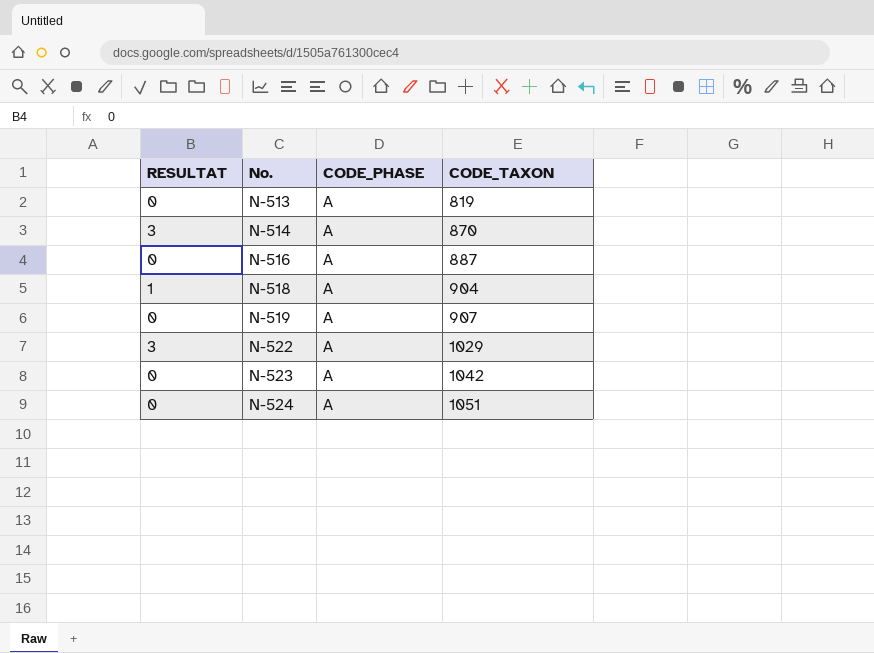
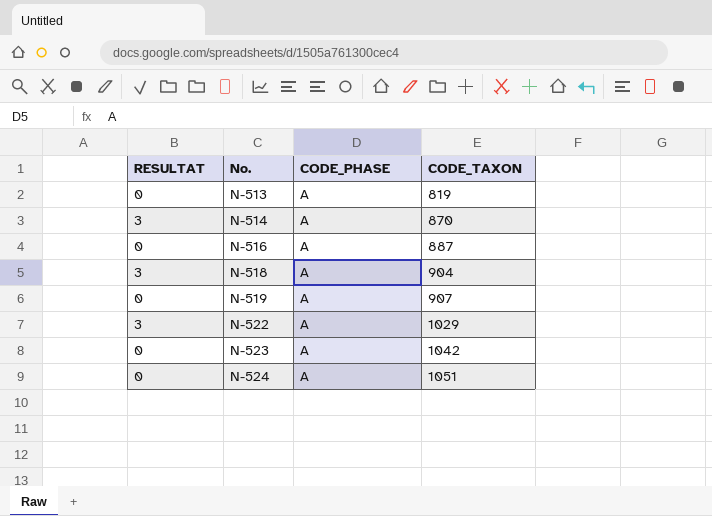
N-518 | RESULTAT: 1 -> 3

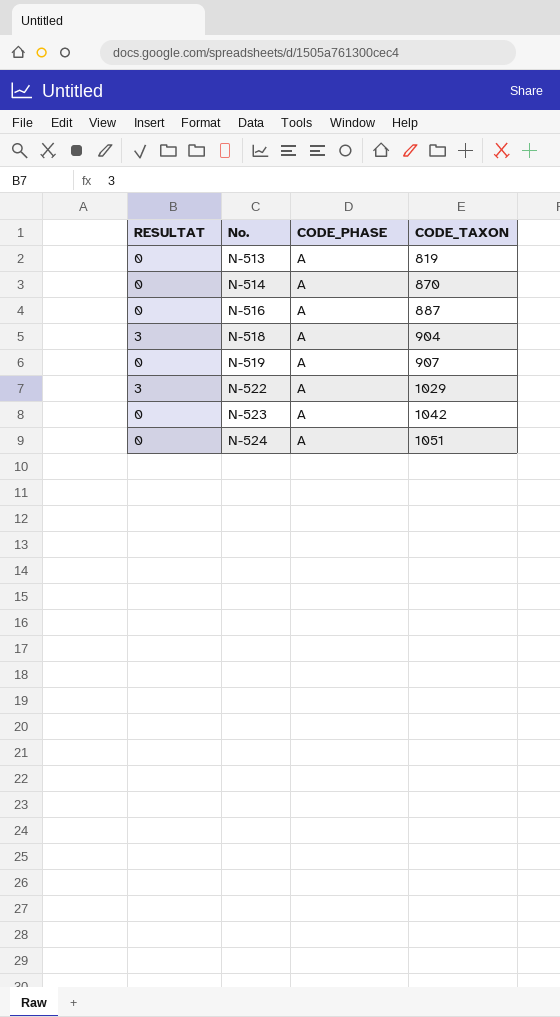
N-514 | RESULTAT: 3 -> 0

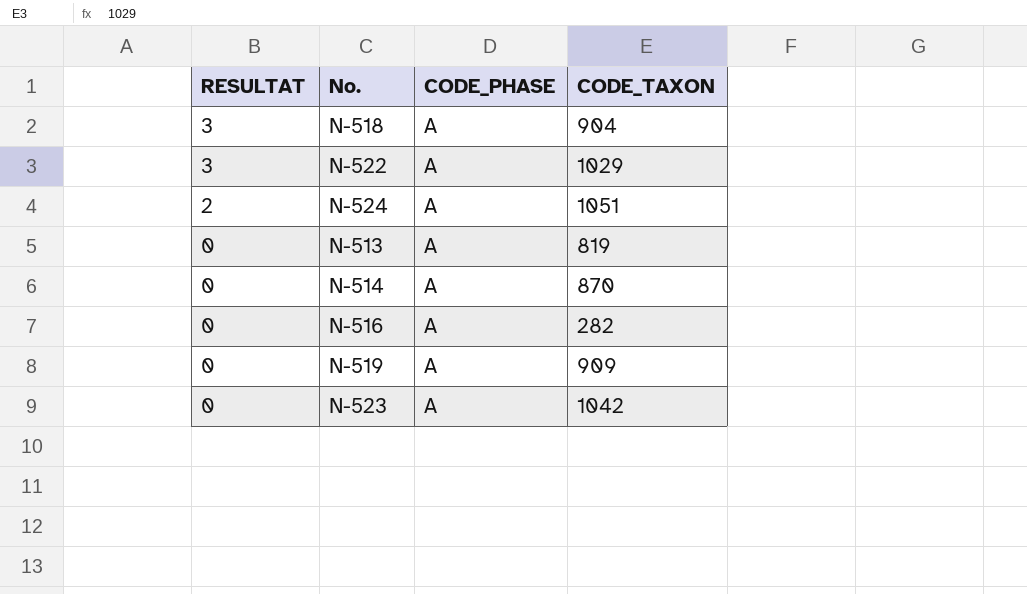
row order: No. ascending -> RESULTAT descending
N-524 | RESULTAT: 0 -> 2
N-516 | CODE_TAXON: 887 -> 282
N-519 | CODE_TAXON: 907 -> 909

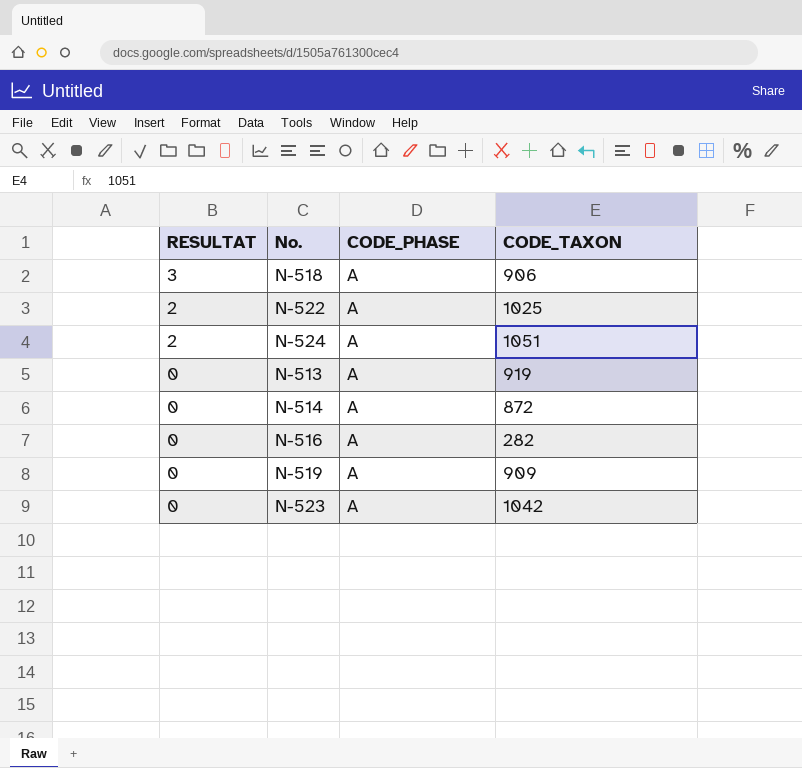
N-518 | CODE_TAXON: 904 -> 906
N-522 | RESULTAT: 3 -> 2
N-522 | CODE_TAXON: 1029 -> 1025
N-513 | CODE_TAXON: 819 -> 919
N-514 | CODE_TAXON: 870 -> 872

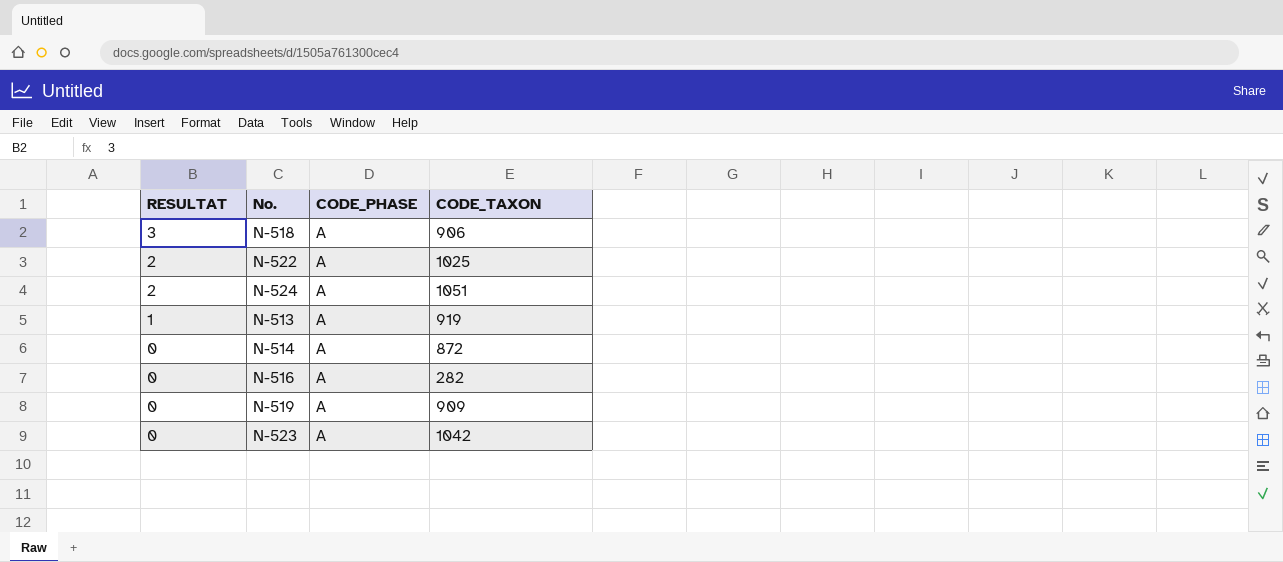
N-513 | RESULTAT: 0 -> 1

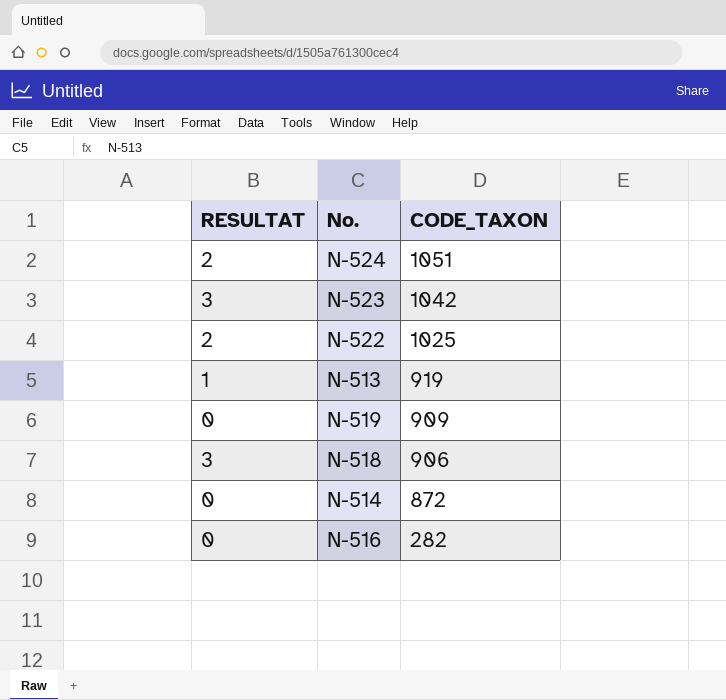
row order: RESULTAT descending -> CODE_TAXON descending
column CODE_PHASE | position: 3 -> none
N-523 | RESULTAT: 0 -> 3

